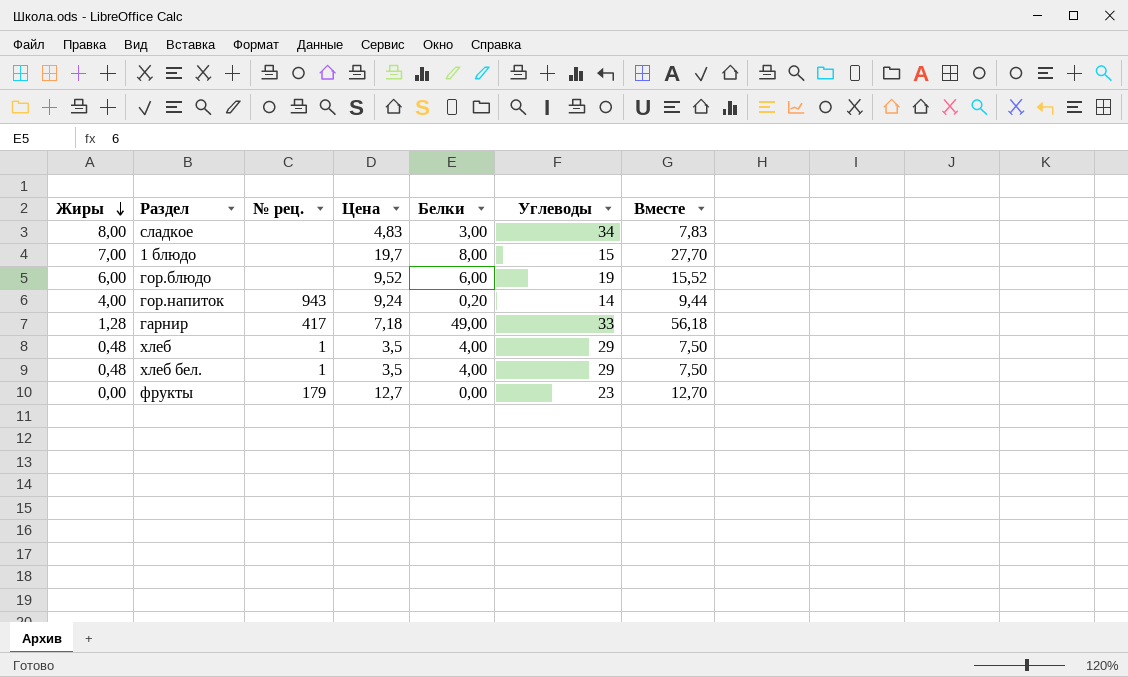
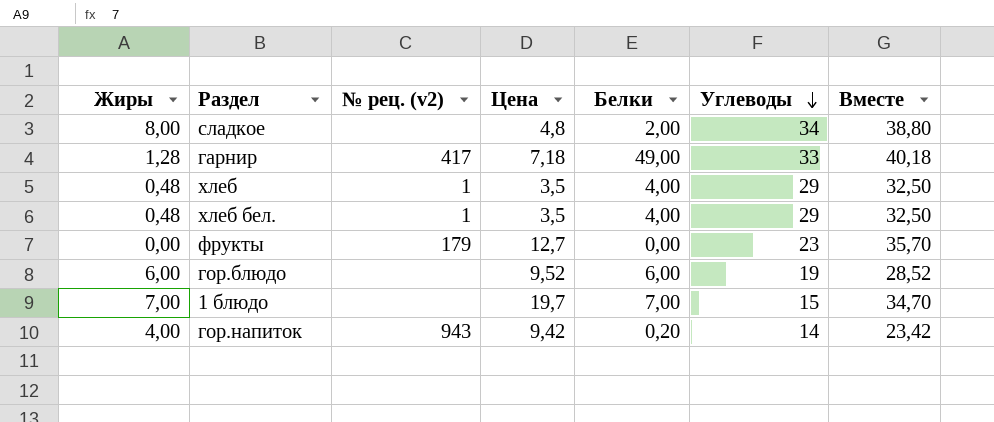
row order: Жиры descending -> Углеводы descending
column name: № рец. -> № рец. (v2)
column Вместе | formula: [Цена] + [Белки] -> [Цена] + [Углеводы]
сладкое | Цена: 4,83 -> 4,8
сладкое | Белки: 3,00 -> 2,00
1 блюдо | Белки: 8,00 -> 7,00
гор.напиток | Цена: 9,24 -> 9,42

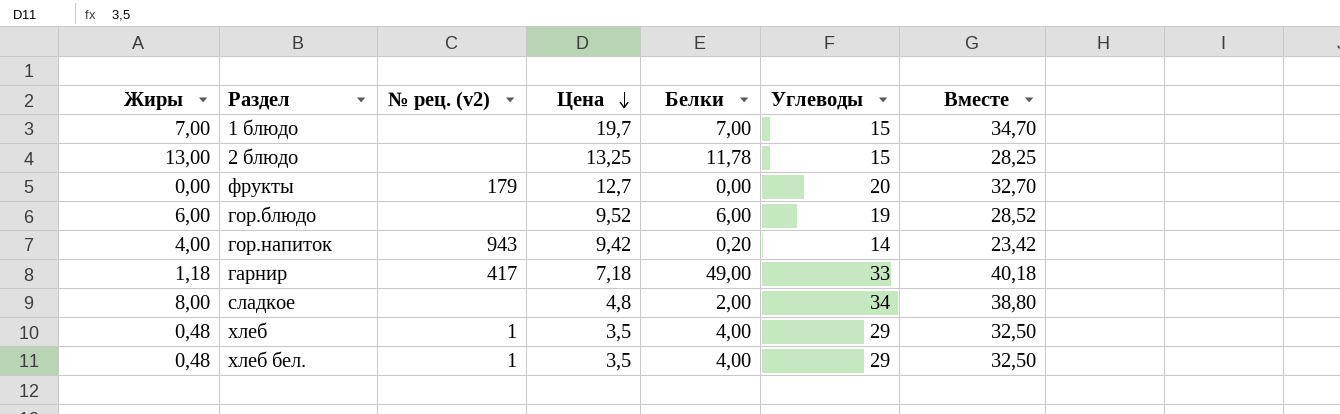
row order: Углеводы descending -> Цена descending
row 2 блюдо: none -> 13,00 | none | 13,25 | 11,78 | 15 | 28,25
фрукты | Углеводы: 23 -> 20
фрукты | Вместе: 35,70 -> 32,70
гарнир | Жиры: 1,28 -> 1,18

